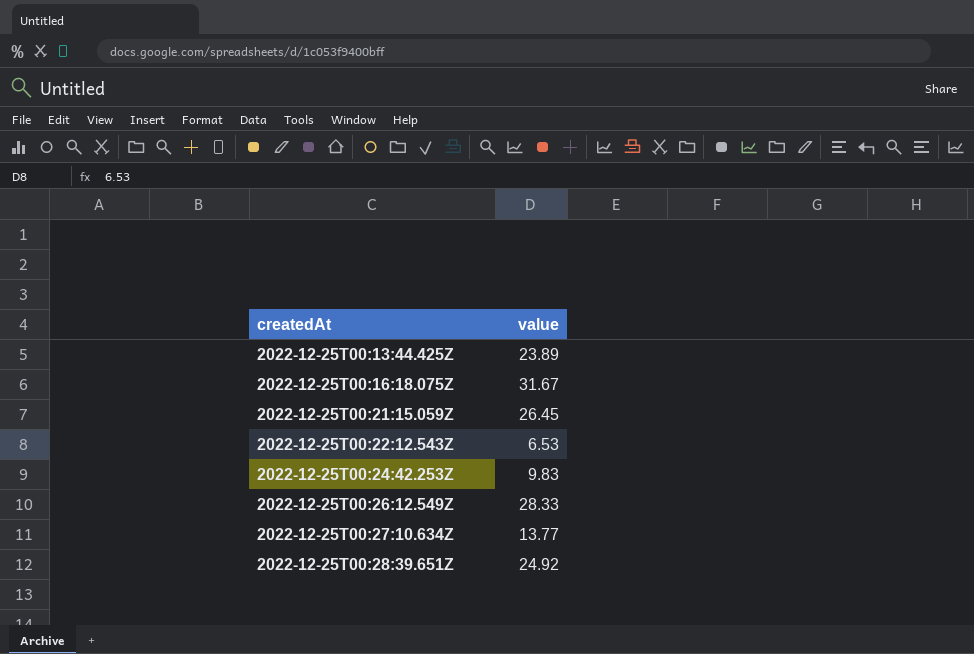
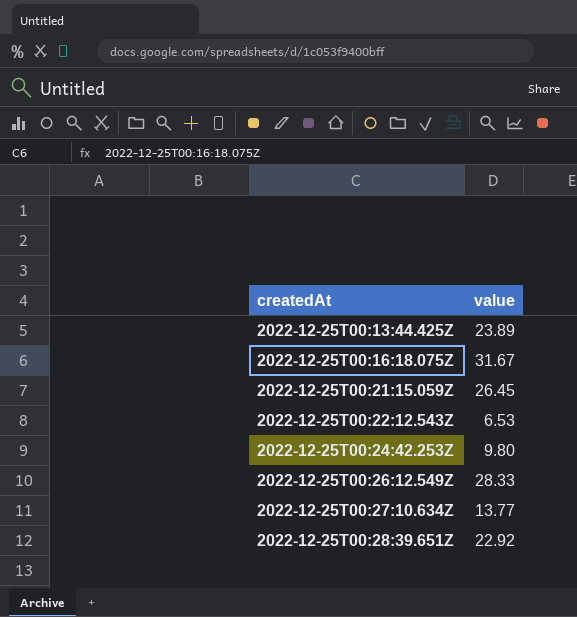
2022-12-25T00:24:42.253Z | value: 9.83 -> 9.80
2022-12-25T00:28:39.651Z | value: 24.92 -> 22.92

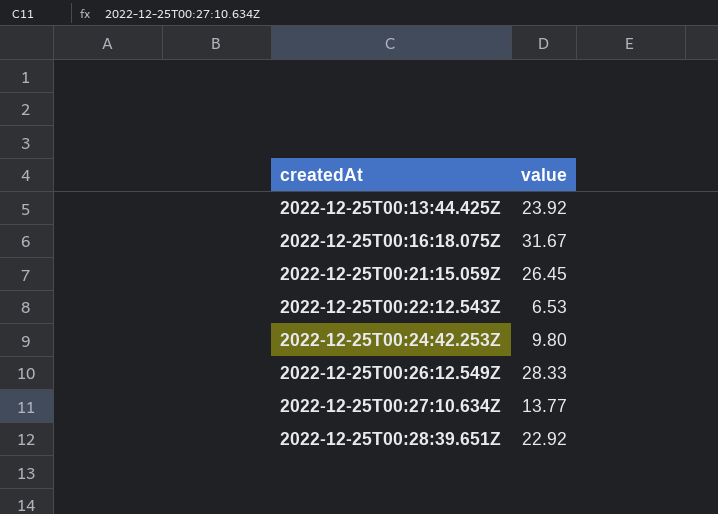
2022-12-25T00:13:44.425Z | value: 23.89 -> 23.92

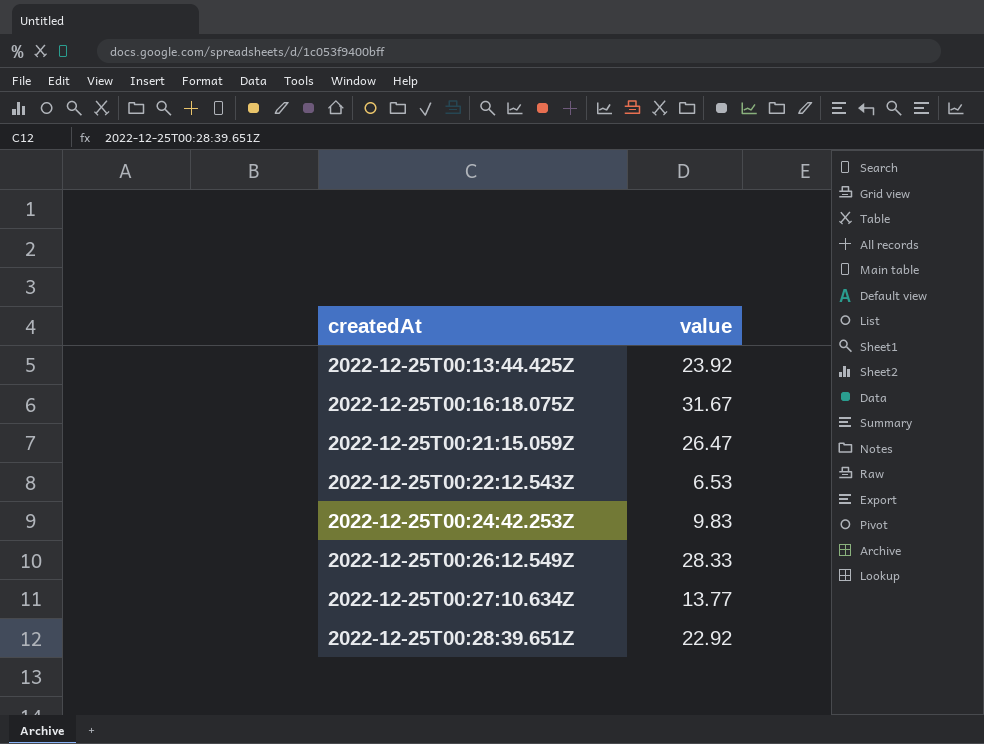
2022-12-25T00:21:15.059Z | value: 26.45 -> 26.47
2022-12-25T00:24:42.253Z | value: 9.80 -> 9.83

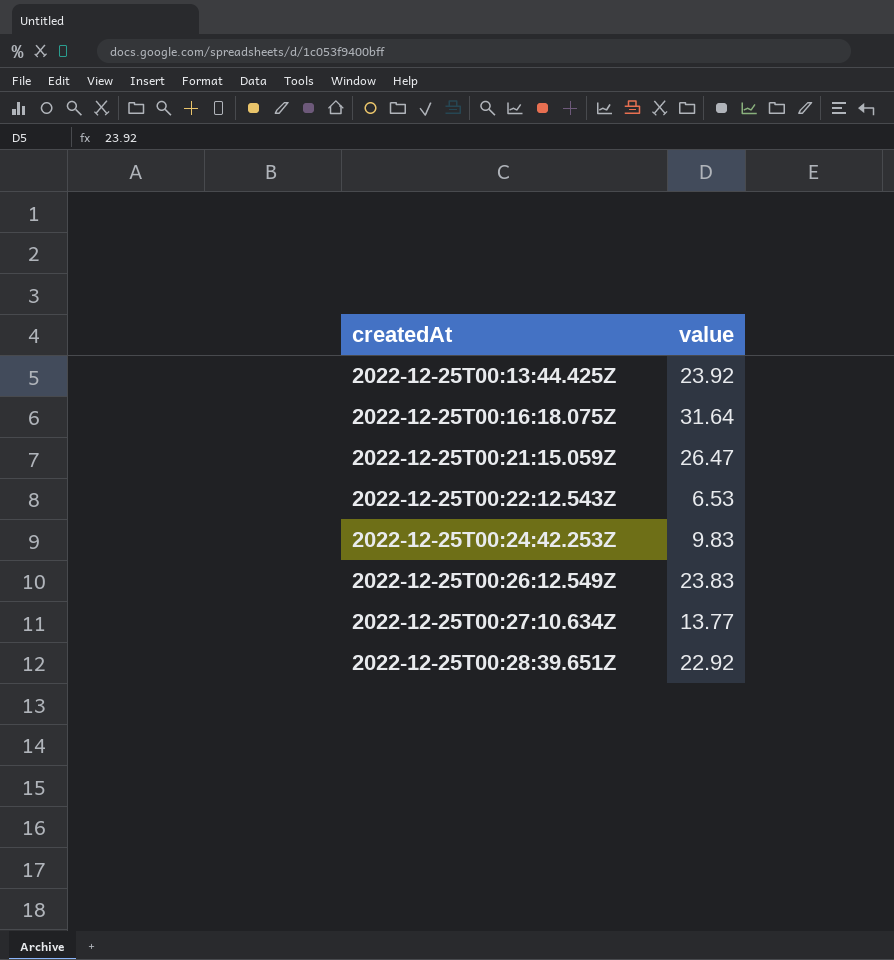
2022-12-25T00:16:18.075Z | value: 31.67 -> 31.64
2022-12-25T00:26:12.549Z | value: 28.33 -> 23.83

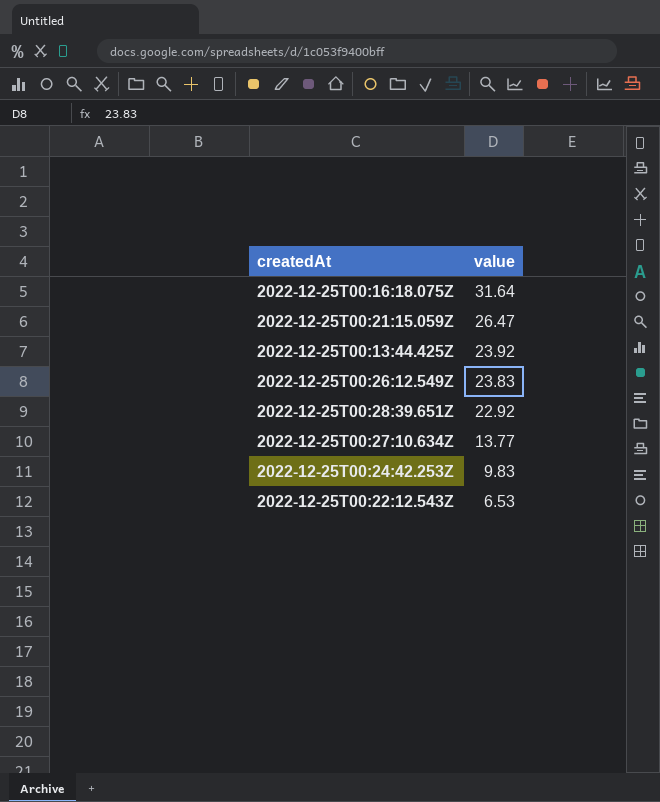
row order: createdAt ascending -> value descending

